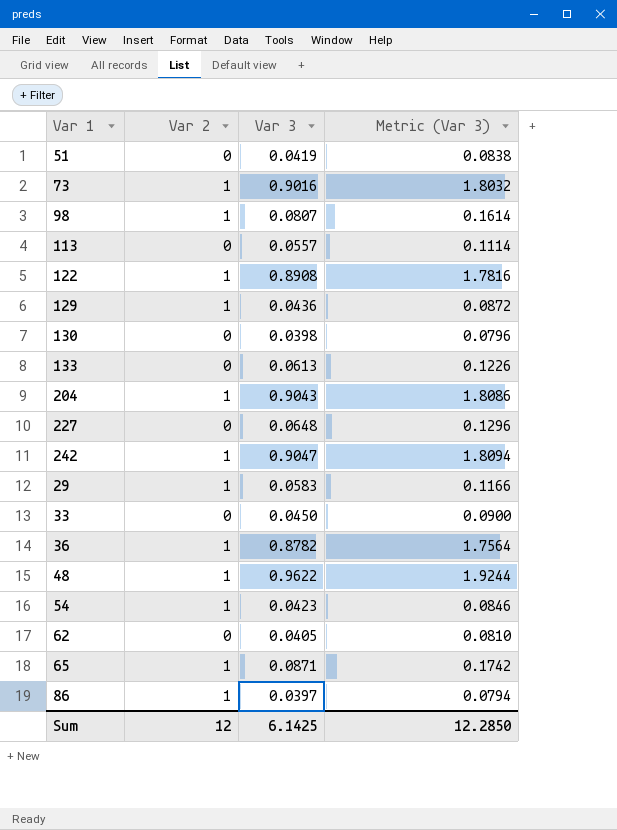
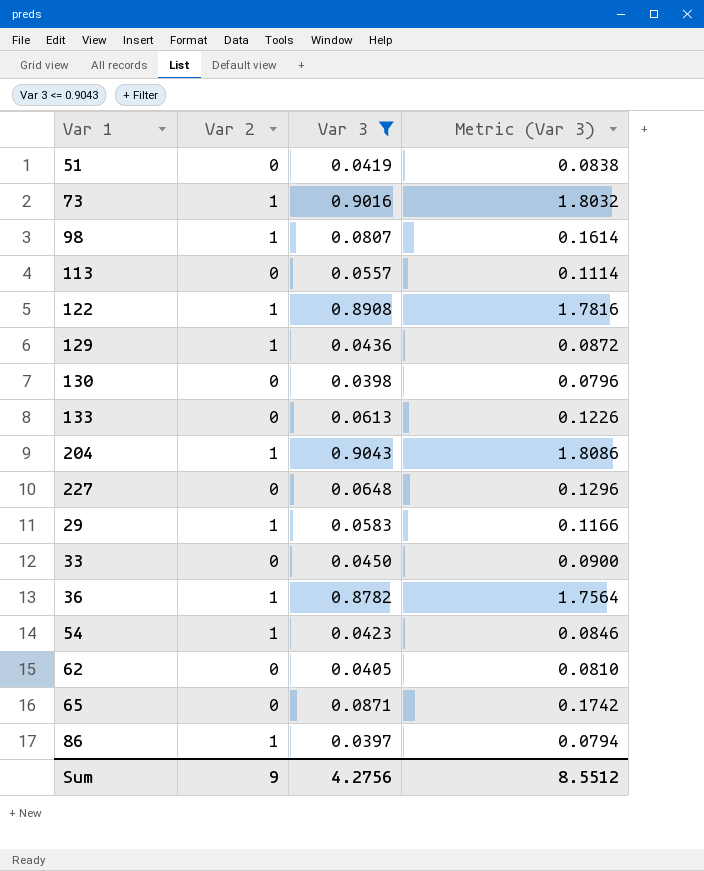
filter: none -> Var 3 <= 0.9043
65 | Var 2: 1 -> 0
Sum | Var 2: 12 -> 9
Sum | Var 3: 6.1425 -> 4.2756
Sum | Metric (Var 3): 12.2850 -> 8.5512

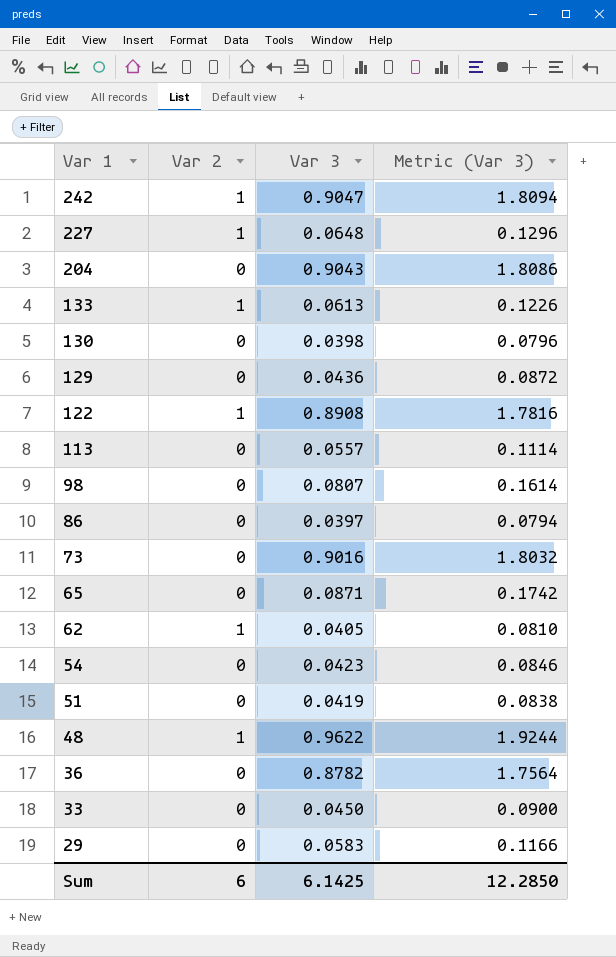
filter: Var 3 <= 0.9043 -> none
row order: none -> Var 1 descending
227 | Var 2: 0 -> 1
204 | Var 2: 1 -> 0
133 | Var 2: 0 -> 1
129 | Var 2: 1 -> 0
98 | Var 2: 1 -> 0
86 | Var 2: 1 -> 0
73 | Var 2: 1 -> 0
62 | Var 2: 0 -> 1
54 | Var 2: 1 -> 0
36 | Var 2: 1 -> 0
29 | Var 2: 1 -> 0
Sum | Var 2: 9 -> 6
Sum | Var 3: 4.2756 -> 6.1425
Sum | Metric (Var 3): 8.5512 -> 12.2850

